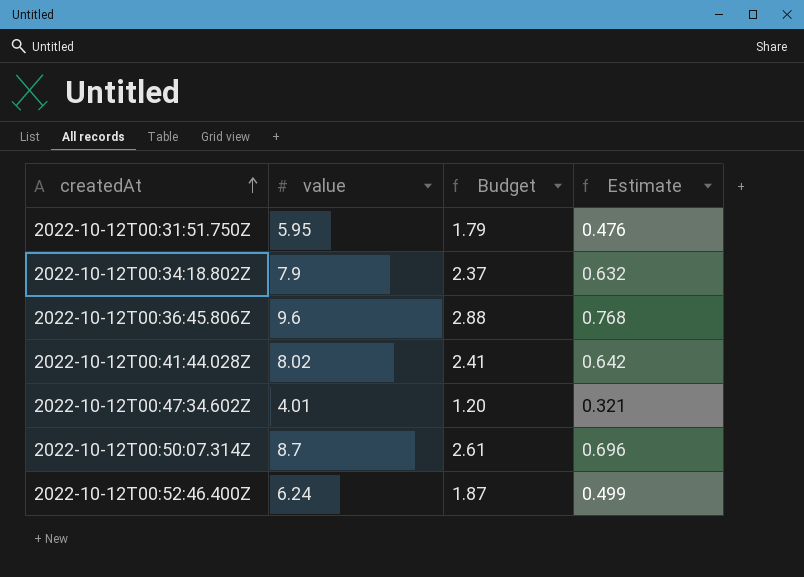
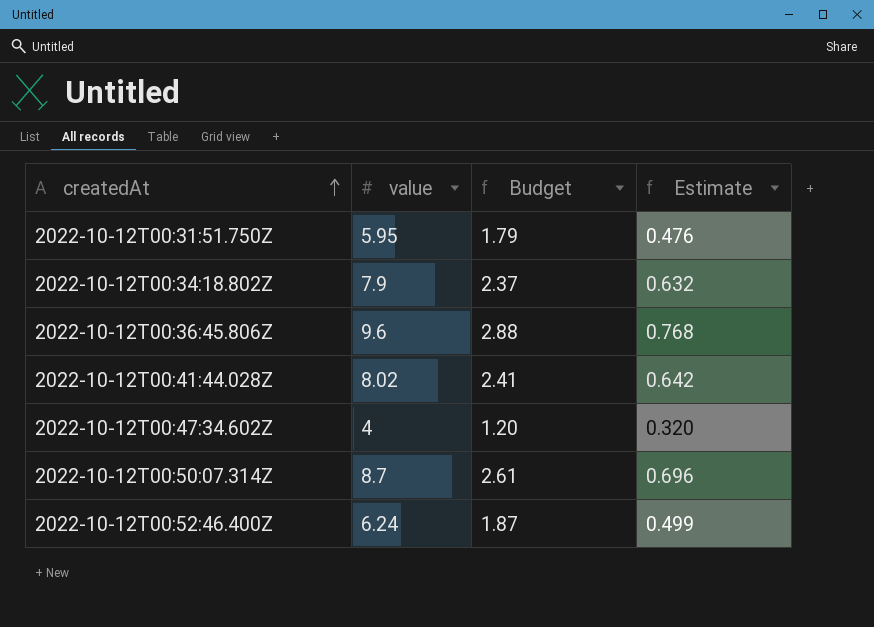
2022-10-12T00:47:34.602Z | value: 4.01 -> 4
2022-10-12T00:47:34.602Z | Estimate: 0.321 -> 0.320

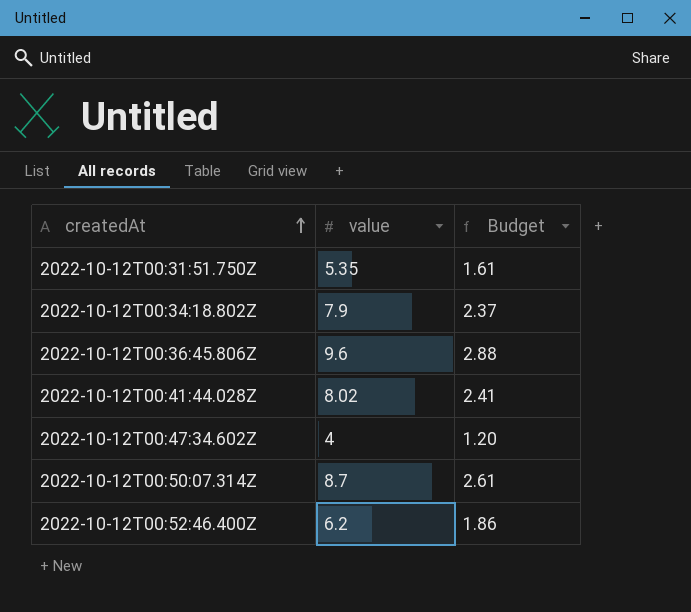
column Estimate | formula: [value] * 0.08 -> none
2022-10-12T00:31:51.750Z | value: 5.95 -> 5.35
2022-10-12T00:31:51.750Z | Budget: 1.79 -> 1.61
2022-10-12T00:52:46.400Z | value: 6.24 -> 6.2
2022-10-12T00:52:46.400Z | Budget: 1.87 -> 1.86

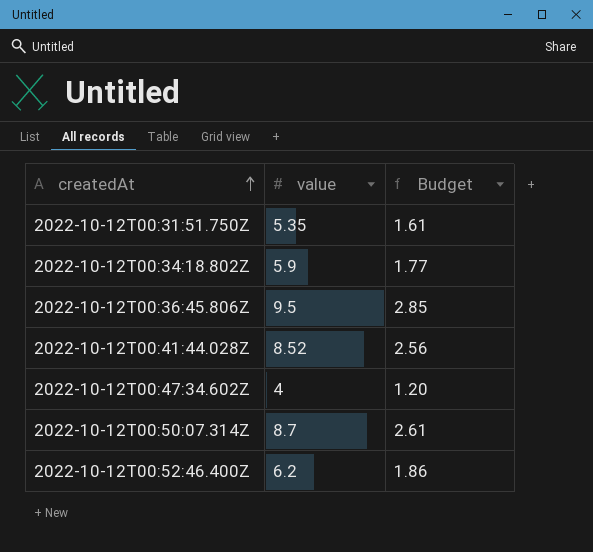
2022-10-12T00:34:18.802Z | value: 7.9 -> 5.9
2022-10-12T00:34:18.802Z | Budget: 2.37 -> 1.77
2022-10-12T00:36:45.806Z | value: 9.6 -> 9.5
2022-10-12T00:36:45.806Z | Budget: 2.88 -> 2.85
2022-10-12T00:41:44.028Z | value: 8.02 -> 8.52
2022-10-12T00:41:44.028Z | Budget: 2.41 -> 2.56

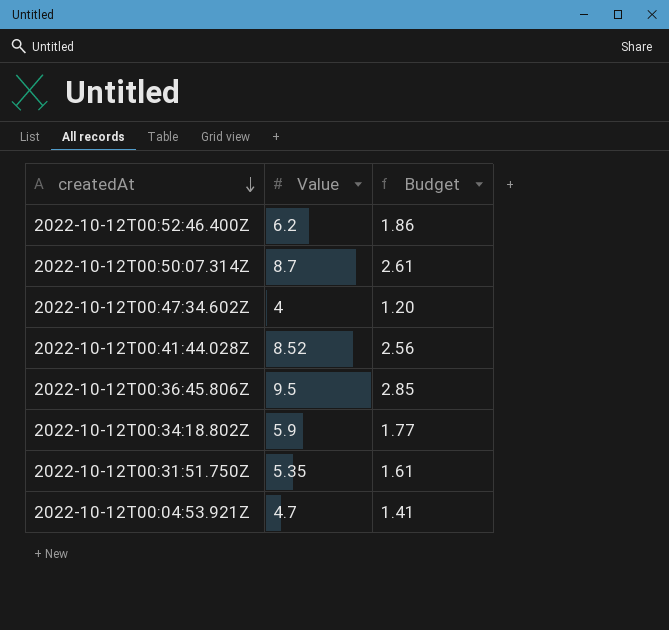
row order: createdAt ascending -> createdAt descending
column name: value -> Value
row 2022-10-12T00:04:53.921Z: none -> 4.7 | 1.41

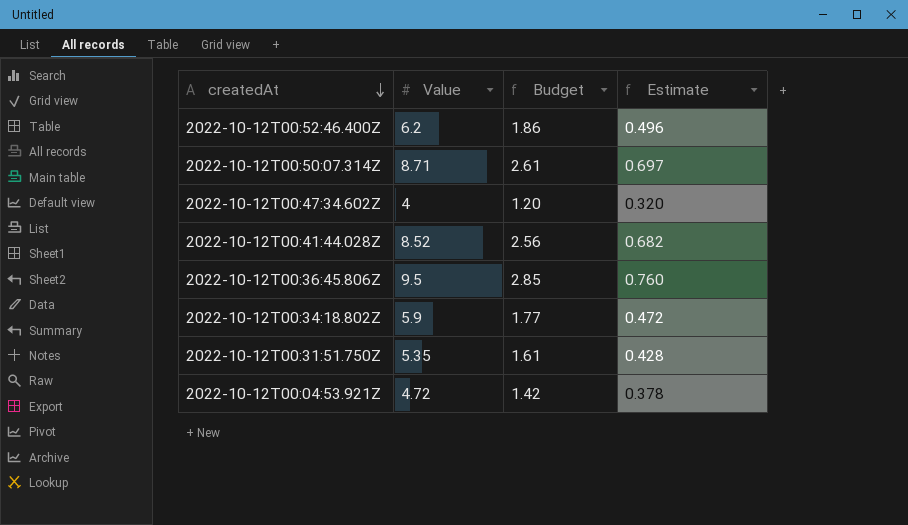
column Estimate | formula: none -> [Value] * 0.08
2022-10-12T00:50:07.314Z | Value: 8.7 -> 8.71
2022-10-12T00:04:53.921Z | Value: 4.7 -> 4.72
2022-10-12T00:04:53.921Z | Budget: 1.41 -> 1.42

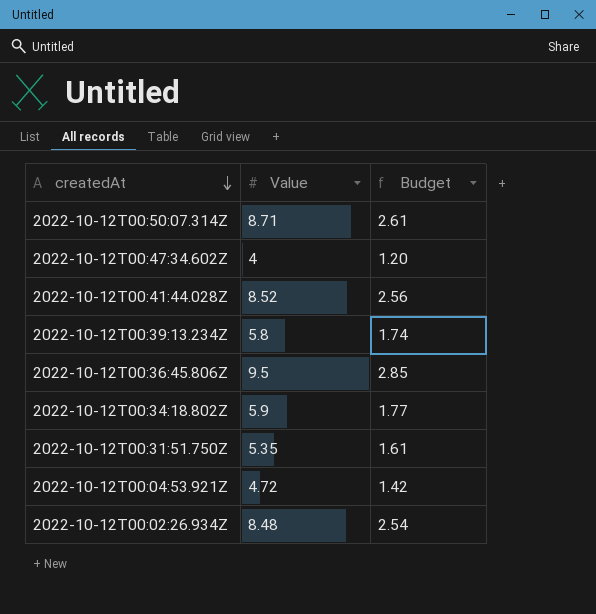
column Estimate | formula: [Value] * 0.08 -> none
row 2022-10-12T00:52:46.400Z: 6.2 | 1.86 | 0.496 -> none
row 2022-10-12T00:39:13.234Z: none -> 5.8 | 1.74
row 2022-10-12T00:02:26.934Z: none -> 8.48 | 2.54

